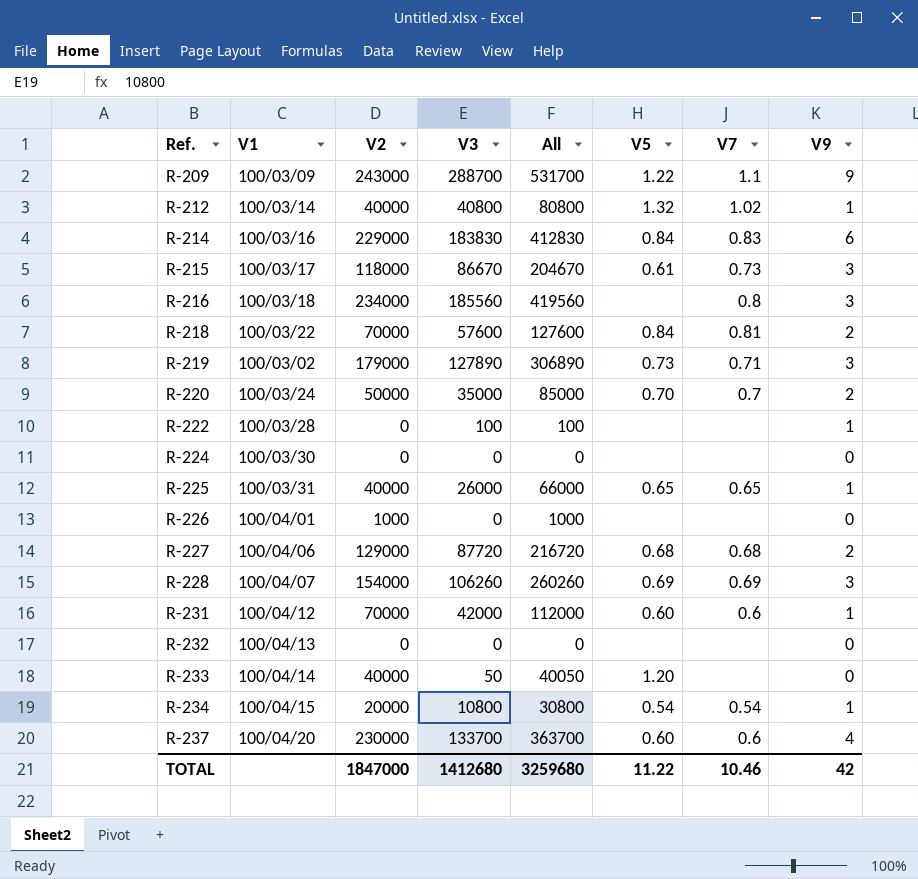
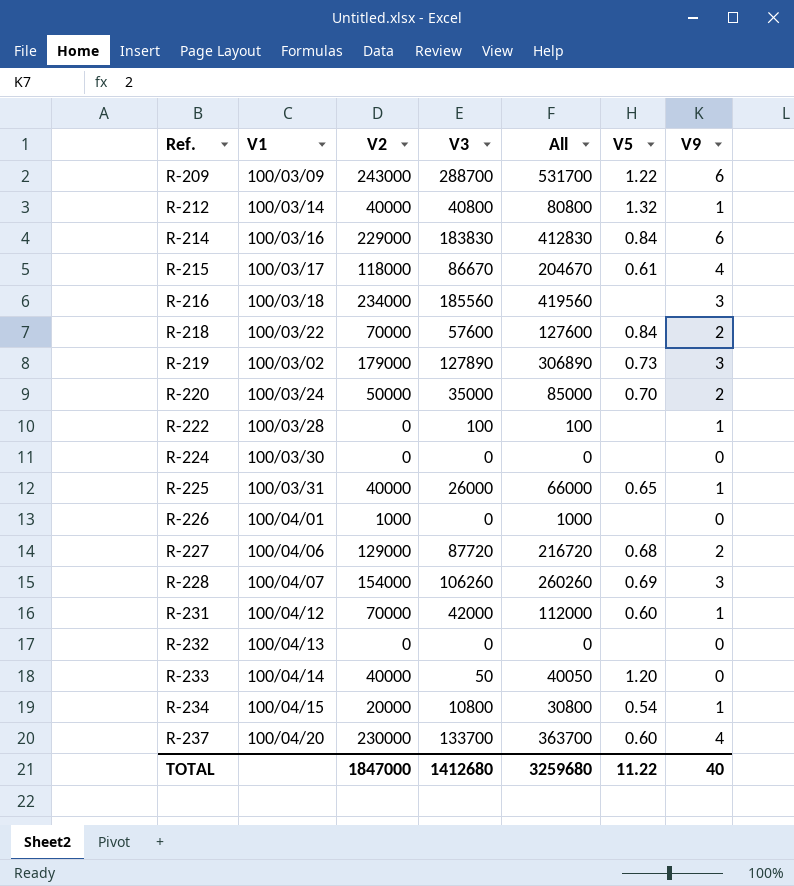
column V7 | position: 7 -> none
R-209 | V9: 9 -> 6
R-215 | V9: 3 -> 4
TOTAL | V9: 42 -> 40

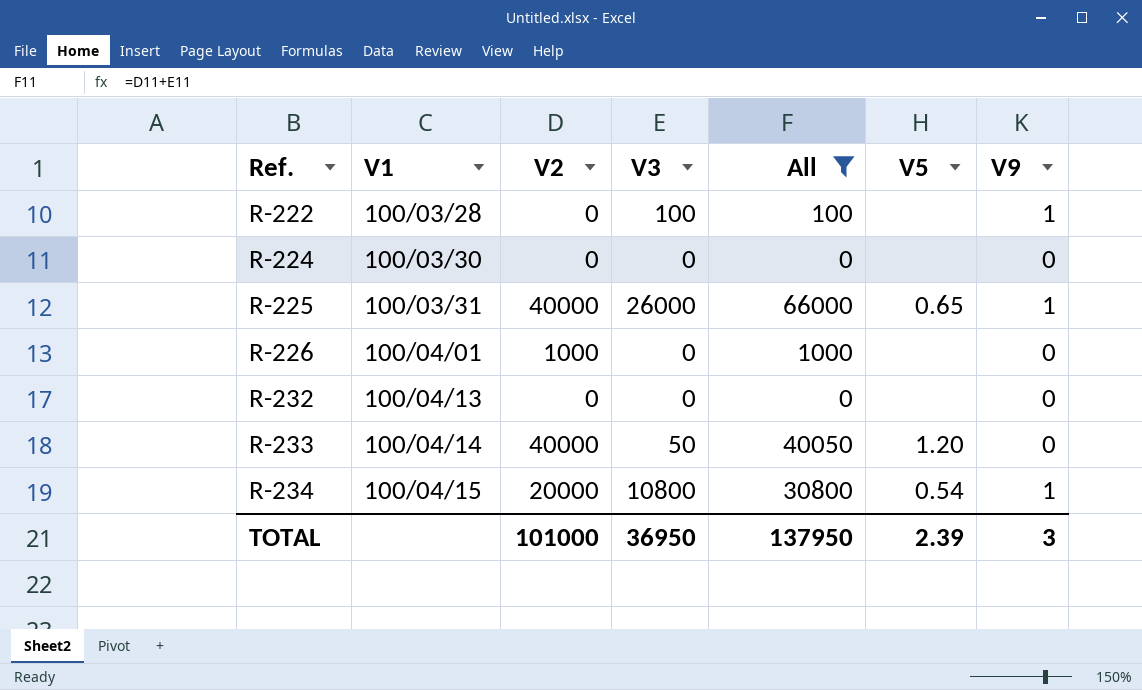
filter: none -> All <= 66000
TOTAL | V2: 1847000 -> 101000
TOTAL | V3: 1412680 -> 36950
TOTAL | All: 3259680 -> 137950
TOTAL | V5: 11.22 -> 2.39
TOTAL | V9: 40 -> 3

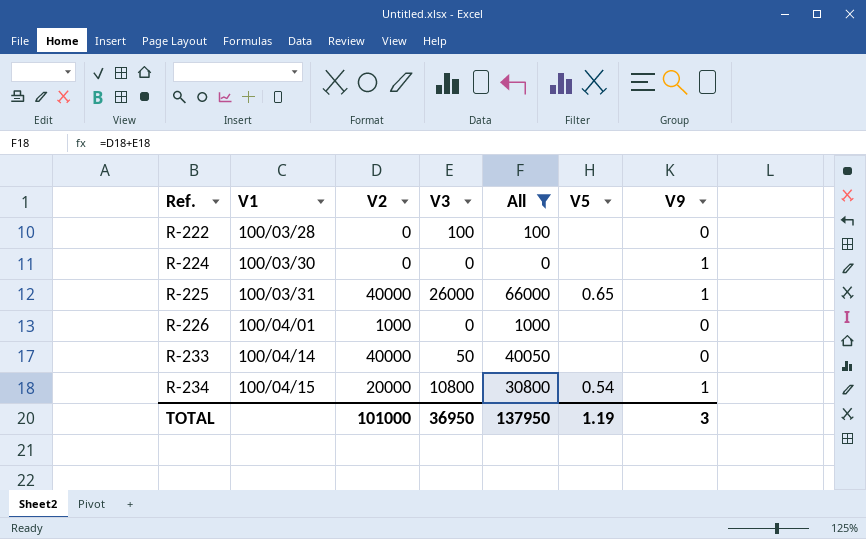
row R-232: 100/04/13 | 0 | 0 | 0 | none | 0 -> none
R-222 | V9: 1 -> 0
R-224 | V9: 0 -> 1
R-233 | V5: 1.20 -> none
TOTAL | V5: 2.39 -> 1.19

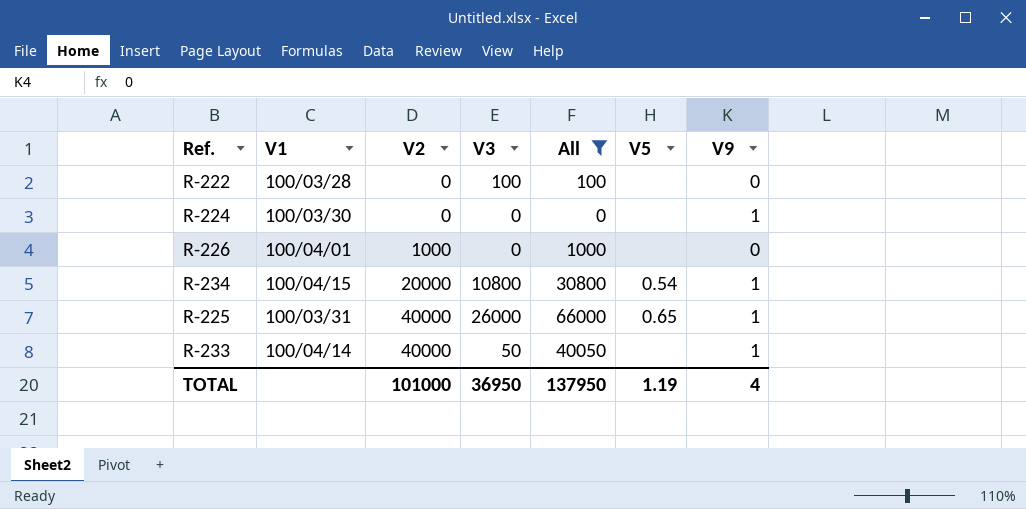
row order: Ref. ascending -> V2 ascending
R-233 | V9: 0 -> 1
TOTAL | V9: 3 -> 4

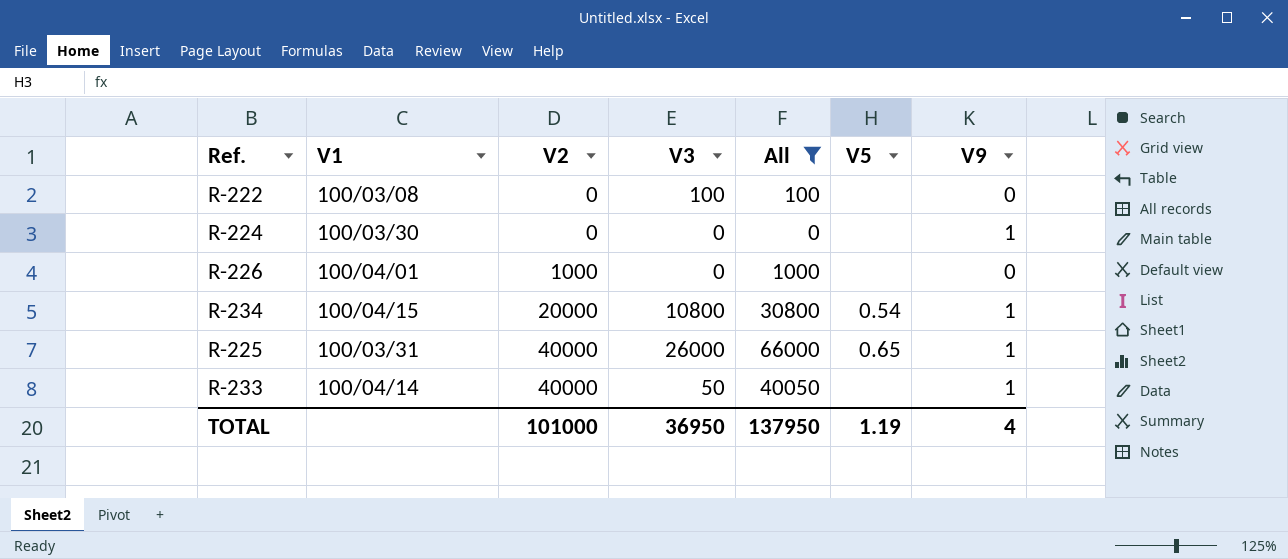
R-222 | V1: 100/03/28 -> 100/03/08

